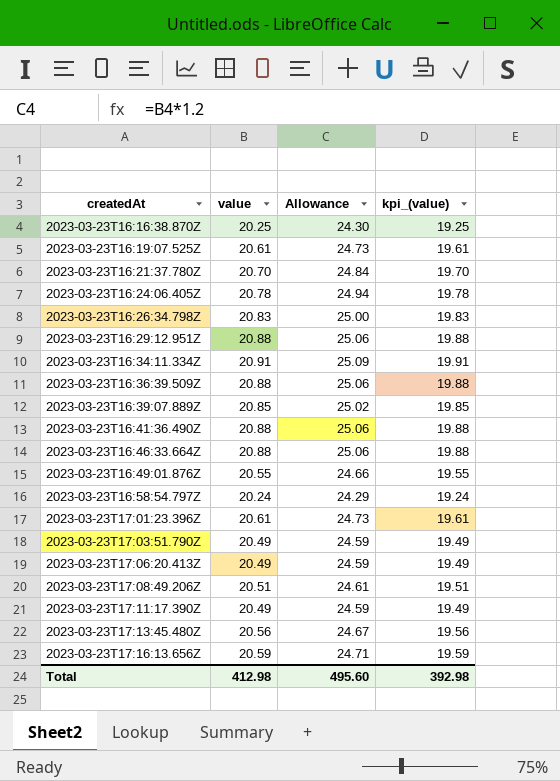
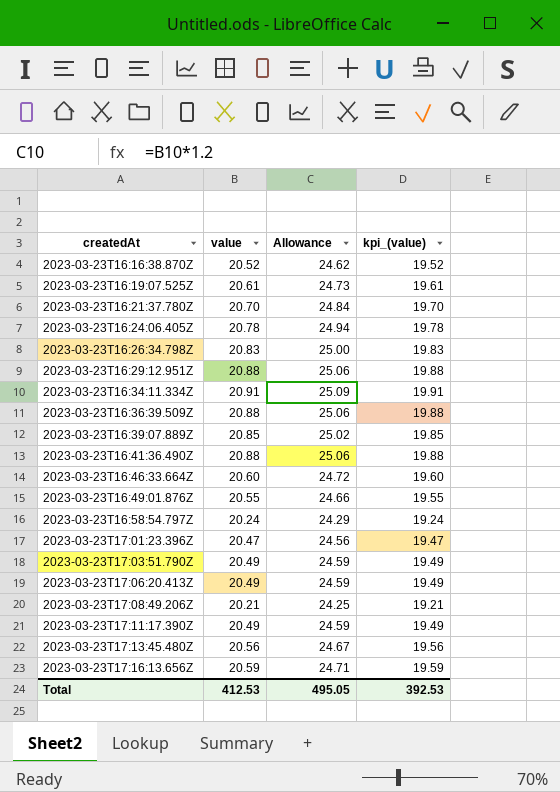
2023-03-23T16:16:38.870Z | value: 20.25 -> 20.52
2023-03-23T16:16:38.870Z | Allowance: 24.30 -> 24.62
2023-03-23T16:16:38.870Z | kpi_(value): 19.25 -> 19.52
2023-03-23T16:46:33.664Z | value: 20.88 -> 20.60
2023-03-23T16:46:33.664Z | Allowance: 25.06 -> 24.72
2023-03-23T16:46:33.664Z | kpi_(value): 19.88 -> 19.60
2023-03-23T17:01:23.396Z | value: 20.61 -> 20.47
2023-03-23T17:01:23.396Z | Allowance: 24.73 -> 24.56
2023-03-23T17:01:23.396Z | kpi_(value): 19.61 -> 19.47
2023-03-23T17:08:49.206Z | value: 20.51 -> 20.21
2023-03-23T17:08:49.206Z | Allowance: 24.61 -> 24.25
2023-03-23T17:08:49.206Z | kpi_(value): 19.51 -> 19.21
Total | value: 412.98 -> 412.53
Total | Allowance: 495.60 -> 495.05
Total | kpi_(value): 392.98 -> 392.53

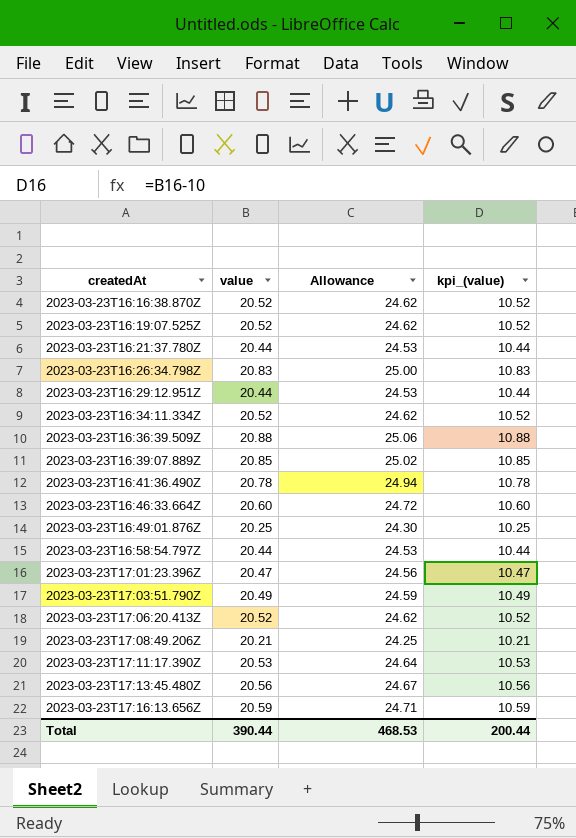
column kpi_(value) | formula: [value] - 1 -> [value] - 10
row 2023-03-23T16:24:06.405Z: 20.78 | 24.94 | 19.78 -> none
2023-03-23T16:19:07.525Z | value: 20.61 -> 20.52
2023-03-23T16:19:07.525Z | Allowance: 24.73 -> 24.62
2023-03-23T16:21:37.780Z | value: 20.70 -> 20.44
2023-03-23T16:21:37.780Z | Allowance: 24.84 -> 24.53
2023-03-23T16:29:12.951Z | value: 20.88 -> 20.44
2023-03-23T16:29:12.951Z | Allowance: 25.06 -> 24.53
2023-03-23T16:34:11.334Z | value: 20.91 -> 20.52
2023-03-23T16:34:11.334Z | Allowance: 25.09 -> 24.62
2023-03-23T16:41:36.490Z | value: 20.88 -> 20.78
2023-03-23T16:41:36.490Z | Allowance: 25.06 -> 24.94
2023-03-23T16:49:01.876Z | value: 20.55 -> 20.25
2023-03-23T16:49:01.876Z | Allowance: 24.66 -> 24.30
2023-03-23T16:58:54.797Z | value: 20.24 -> 20.44
2023-03-23T16:58:54.797Z | Allowance: 24.29 -> 24.53
2023-03-23T17:06:20.413Z | value: 20.49 -> 20.52
2023-03-23T17:06:20.413Z | Allowance: 24.59 -> 24.62
2023-03-23T17:11:17.390Z | value: 20.49 -> 20.53
2023-03-23T17:11:17.390Z | Allowance: 24.59 -> 24.64
Total | value: 412.53 -> 390.44
Total | Allowance: 495.05 -> 468.53
Total | kpi_(value): 392.53 -> 200.44

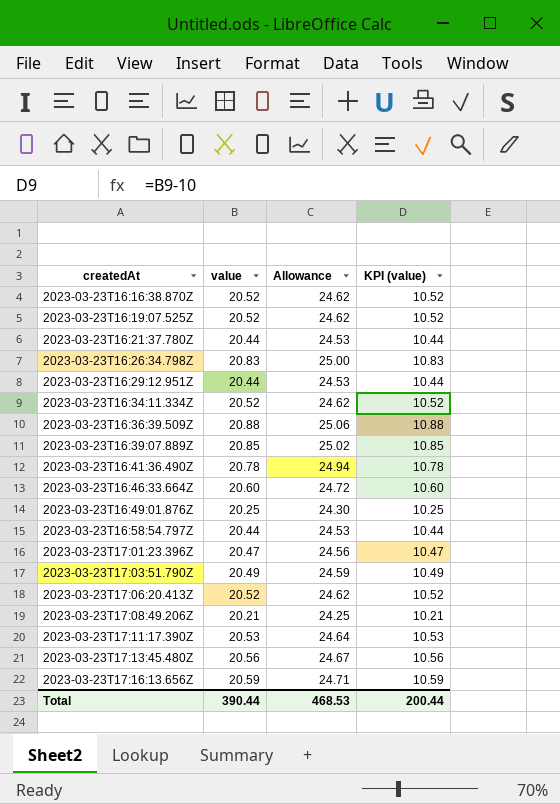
column name: kpi_(value) -> KPI (value)

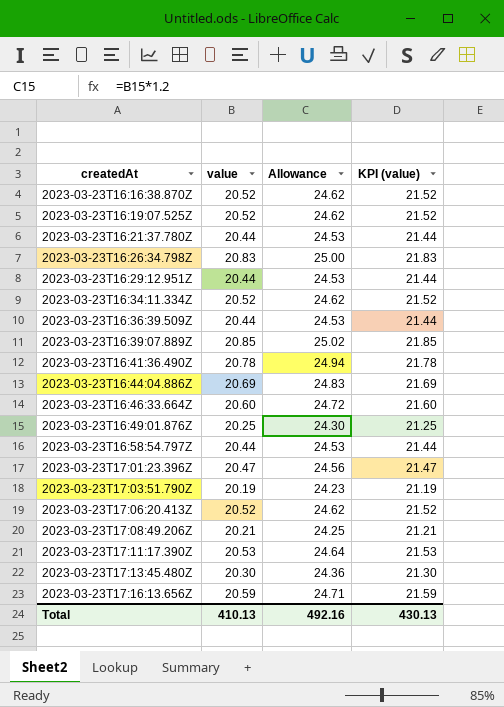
column KPI (value) | formula: [value] - 10 -> [value] + 1
2023-03-23T16:36:39.509Z | value: 20.88 -> 20.44
2023-03-23T16:36:39.509Z | Allowance: 25.06 -> 24.53
row 2023-03-23T16:44:04.886Z: none -> 20.69 | 24.83 | 21.69
2023-03-23T17:03:51.790Z | value: 20.49 -> 20.19
2023-03-23T17:03:51.790Z | Allowance: 24.59 -> 24.23
2023-03-23T17:13:45.480Z | value: 20.56 -> 20.30
2023-03-23T17:13:45.480Z | Allowance: 24.67 -> 24.36
Total | value: 390.44 -> 410.13
Total | Allowance: 468.53 -> 492.16
Total | KPI (value): 200.44 -> 430.13

